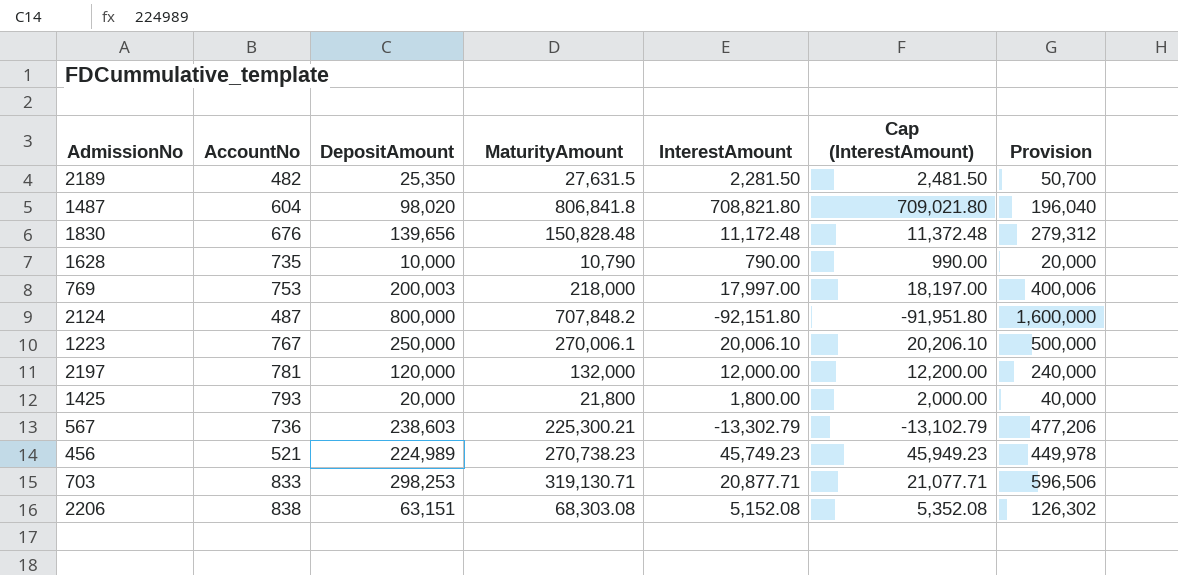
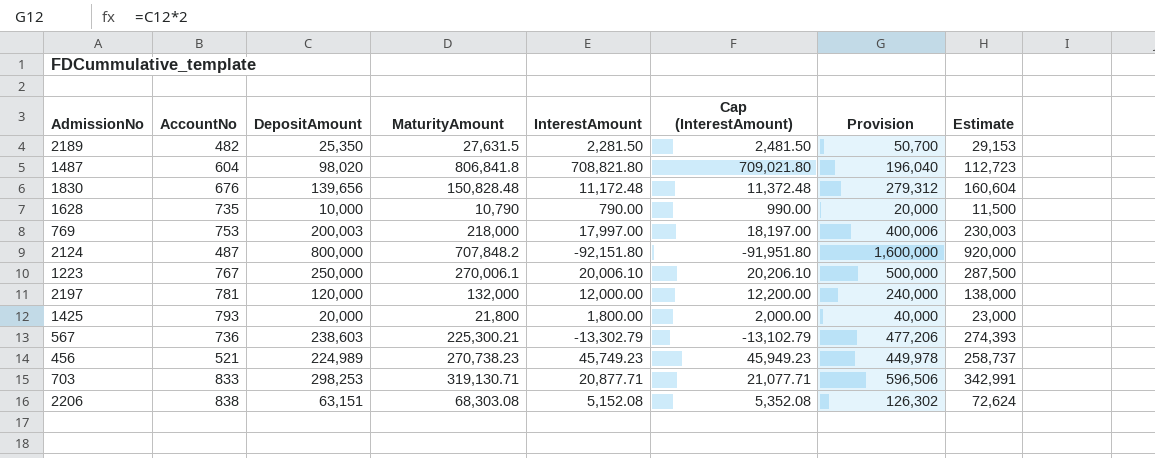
column Estimate | formula: none -> [DepositAmount] * 1.15

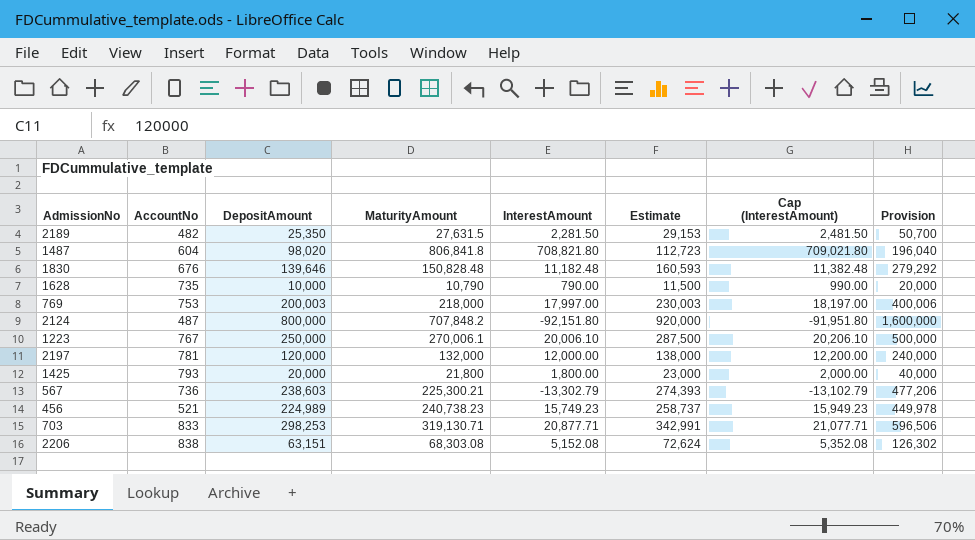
column Estimate | position: 8 -> 6
1830 | DepositAmount: 139,656 -> 139,646
1830 | InterestAmount: 11,172.48 -> 11,182.48
1830 | Estimate: 160,604 -> 160,593
1830 | Cap (InterestAmount): 11,372.48 -> 11,382.48
1830 | Provision: 279,312 -> 279,292
456 | MaturityAmount: 270,738.23 -> 240,738.23
456 | InterestAmount: 45,749.23 -> 15,749.23
456 | Cap (InterestAmount): 45,949.23 -> 15,949.23

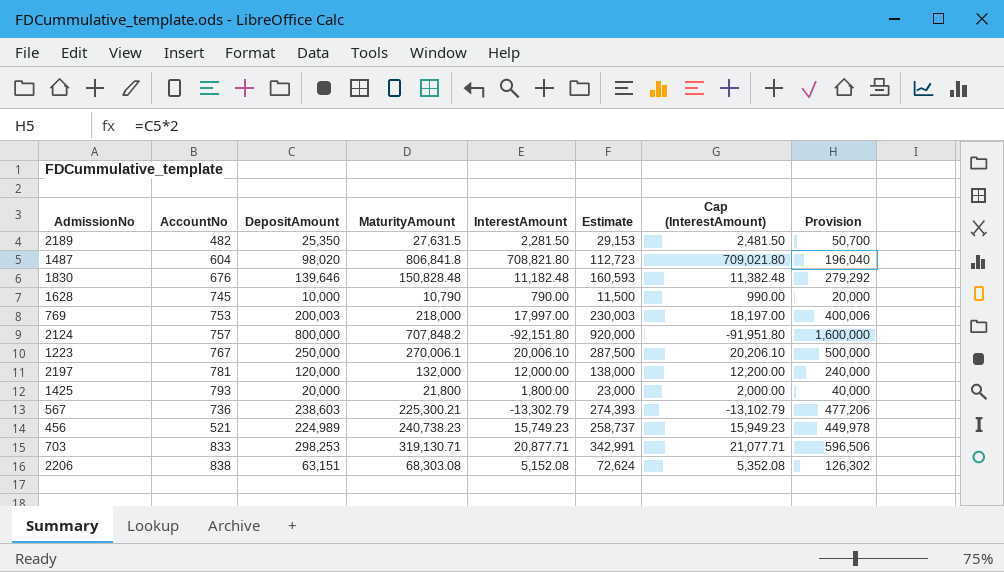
1628 | AccountNo: 735 -> 745
2124 | AccountNo: 487 -> 757

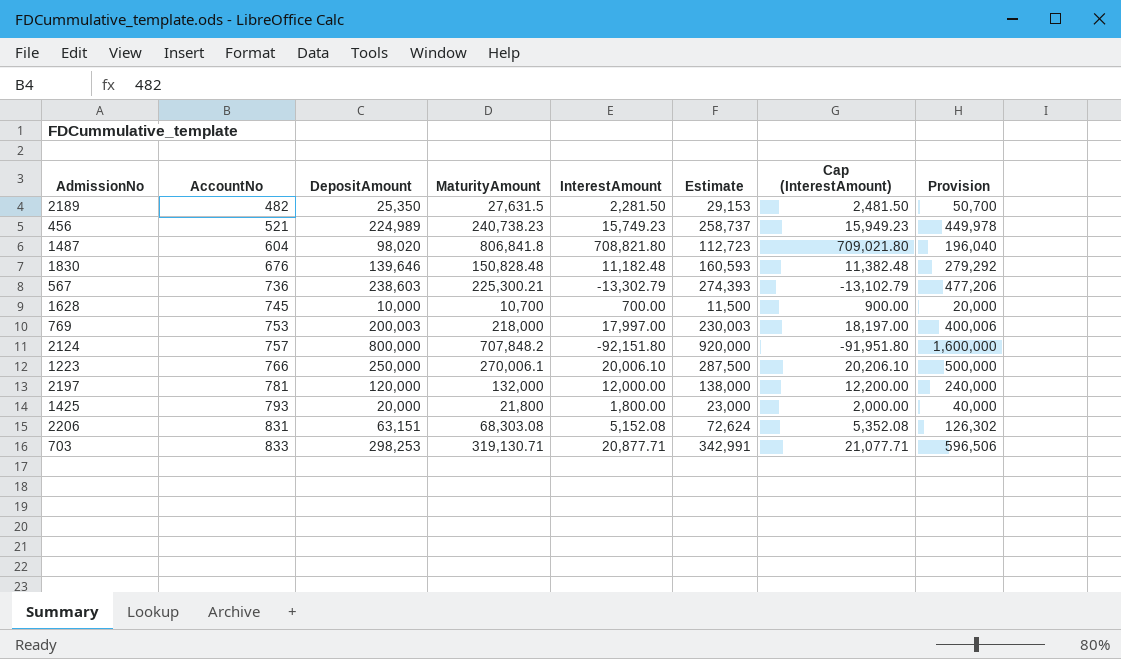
row order: none -> AccountNo ascending
1628 | MaturityAmount: 10,790 -> 10,700
1628 | InterestAmount: 790.00 -> 700.00
1628 | Cap (InterestAmount): 990.00 -> 900.00
1223 | AccountNo: 767 -> 766
2206 | AccountNo: 838 -> 831

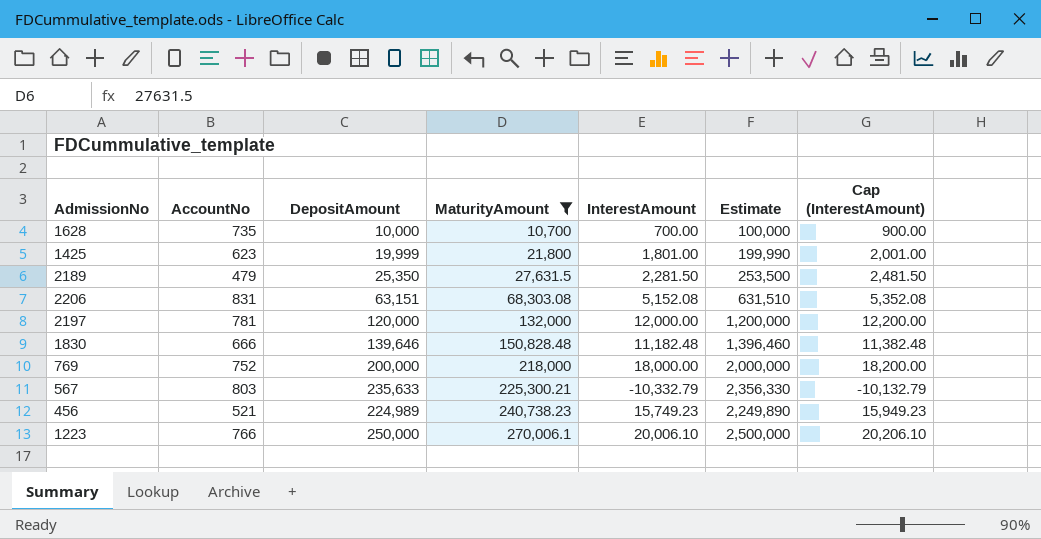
filter: none -> MaturityAmount <= 270,006.1
row order: AccountNo ascending -> MaturityAmount ascending
column Provision | formula: [DepositAmount] * 2 -> none
column Estimate | formula: [DepositAmount] * 1.15 -> [DepositAmount] * 10
1628 | AccountNo: 745 -> 735
1425 | AccountNo: 793 -> 623
1425 | DepositAmount: 20,000 -> 19,999
1425 | InterestAmount: 1,800.00 -> 1,801.00
1425 | Cap (InterestAmount): 2,000.00 -> 2,001.00
2189 | AccountNo: 482 -> 479
1830 | AccountNo: 676 -> 666
769 | AccountNo: 753 -> 752
769 | DepositAmount: 200,003 -> 200,000
769 | InterestAmount: 17,997.00 -> 18,000.00
769 | Cap (InterestAmount): 18,197.00 -> 18,200.00
567 | AccountNo: 736 -> 803
567 | DepositAmount: 238,603 -> 235,633
567 | InterestAmount: -13,302.79 -> -10,332.79
567 | Cap (InterestAmount): -13,102.79 -> -10,132.79

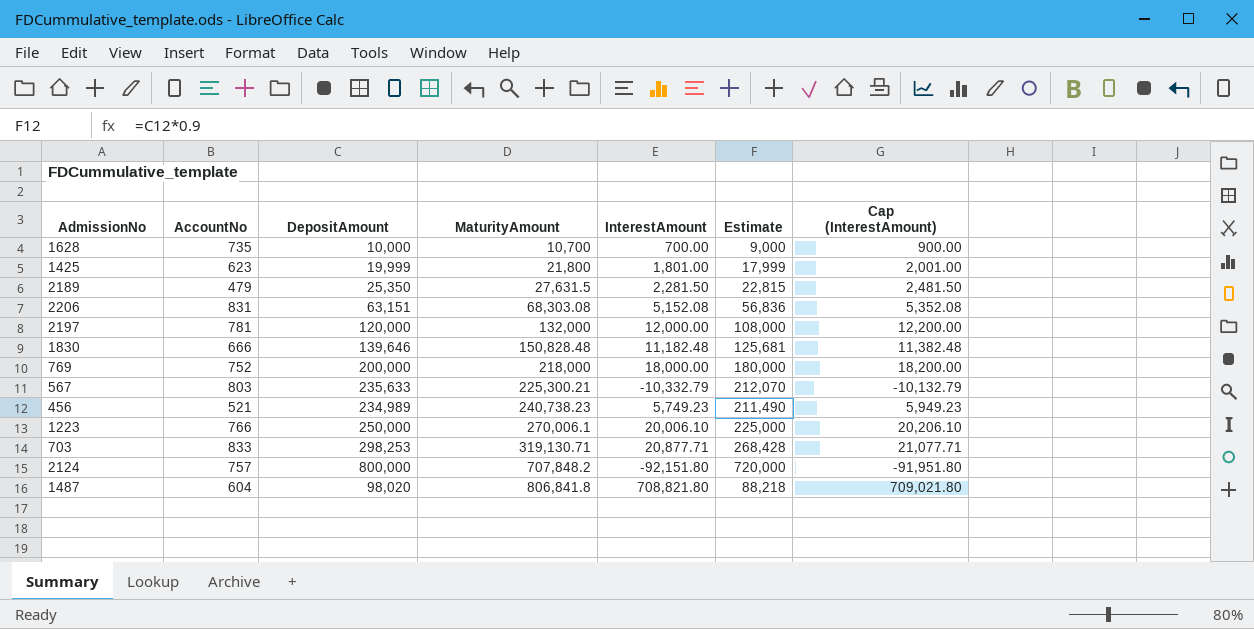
filter: MaturityAmount <= 270,006.1 -> none
column Estimate | formula: [DepositAmount] * 10 -> [DepositAmount] * 0.9
456 | DepositAmount: 224,989 -> 234,989
456 | InterestAmount: 15,749.23 -> 5,749.23
456 | Cap (InterestAmount): 15,949.23 -> 5,949.23

